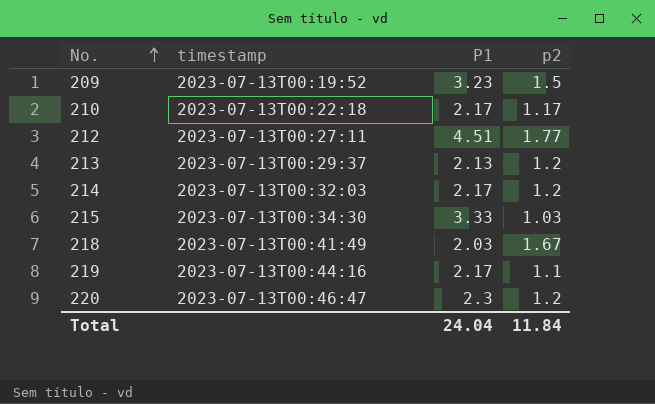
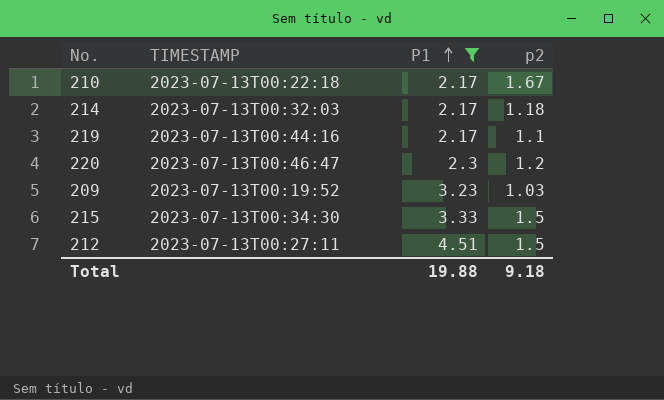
filter: none -> P1 >= 2.17
row order: No. ascending -> P1 ascending
column name: timestamp -> TIMESTAMP
210 | p2: 1.17 -> 1.67
214 | p2: 1.2 -> 1.18
209 | p2: 1.5 -> 1.03
215 | p2: 1.03 -> 1.5
212 | p2: 1.77 -> 1.5
Total | P1: 24.04 -> 19.88
Total | p2: 11.84 -> 9.18

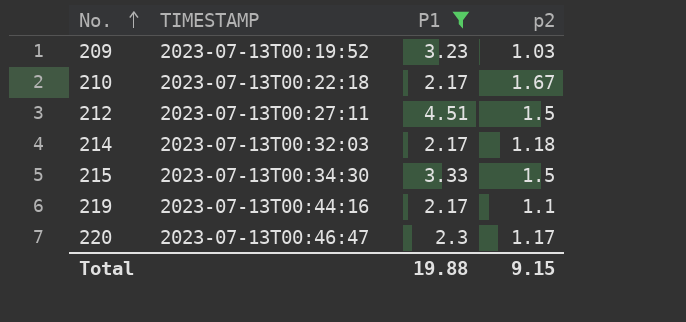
row order: P1 ascending -> No. ascending
220 | p2: 1.2 -> 1.17
Total | p2: 9.18 -> 9.15

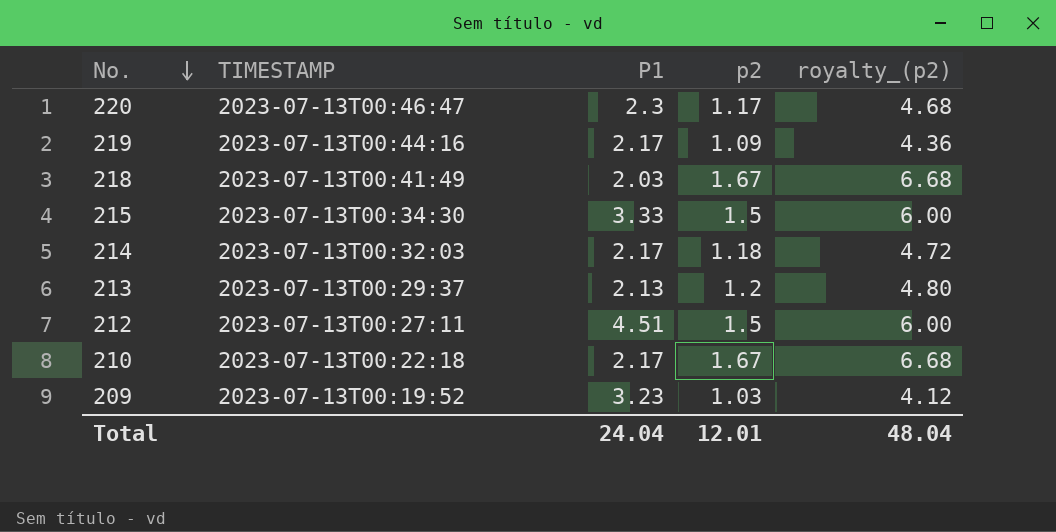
filter: P1 >= 2.17 -> none
row order: No. ascending -> No. descending
column royalty_(p2) | formula: none -> [p2] * 4
219 | p2: 1.1 -> 1.09
Total | P1: 19.88 -> 24.04
Total | p2: 9.15 -> 12.01

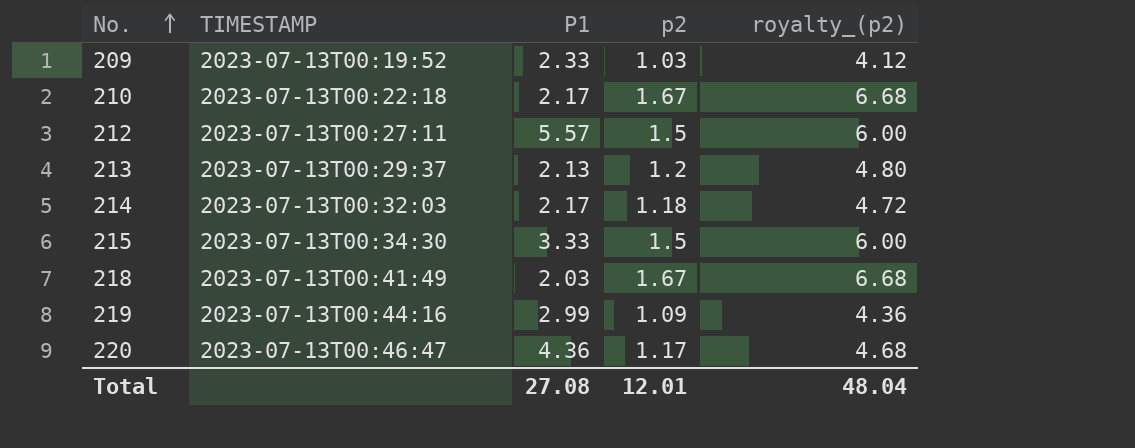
row order: No. descending -> No. ascending
209 | P1: 3.23 -> 2.33
212 | P1: 4.51 -> 5.57
219 | P1: 2.17 -> 2.99
220 | P1: 2.3 -> 4.36
Total | P1: 24.04 -> 27.08

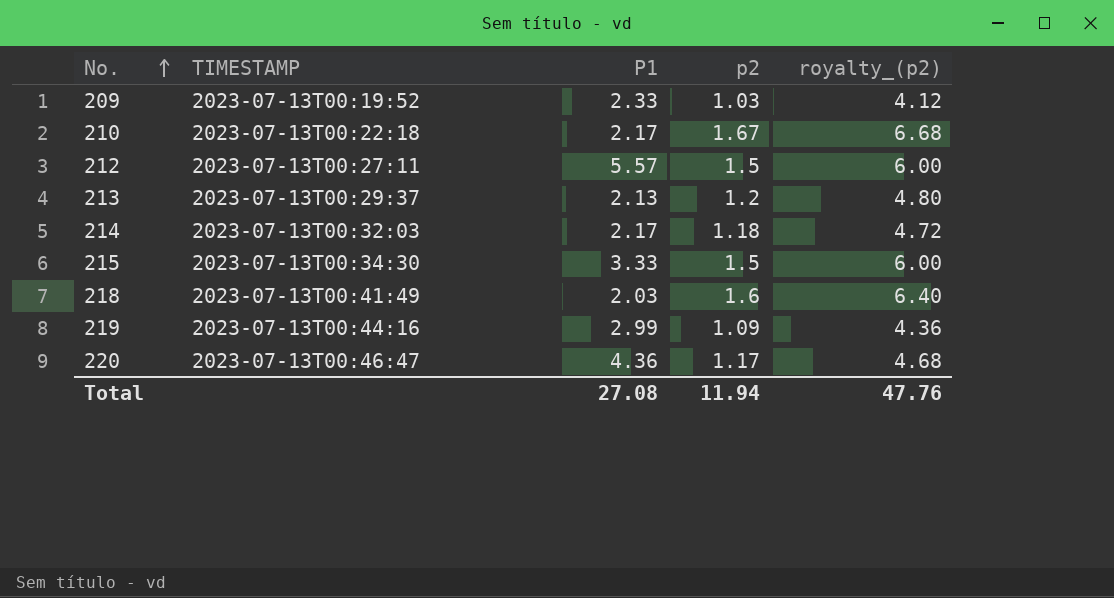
218 | p2: 1.67 -> 1.6
218 | royalty_(p2): 6.68 -> 6.40
Total | p2: 12.01 -> 11.94
Total | royalty_(p2): 48.04 -> 47.76

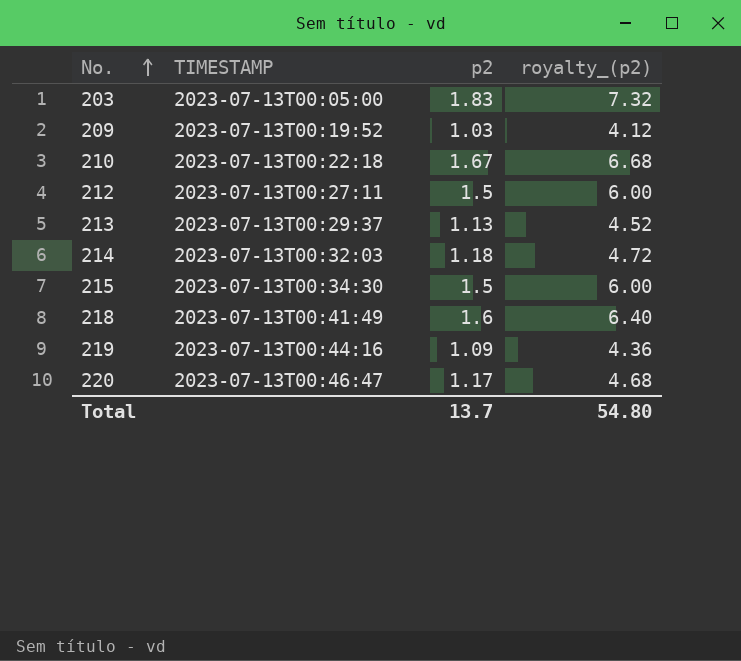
column P1 | position: 3 -> none
row 203: none -> 2023-07-13T00:05:00 | 1.83 | 7.32
213 | p2: 1.2 -> 1.13
213 | royalty_(p2): 4.80 -> 4.52
Total | p2: 11.94 -> 13.7
Total | royalty_(p2): 47.76 -> 54.80

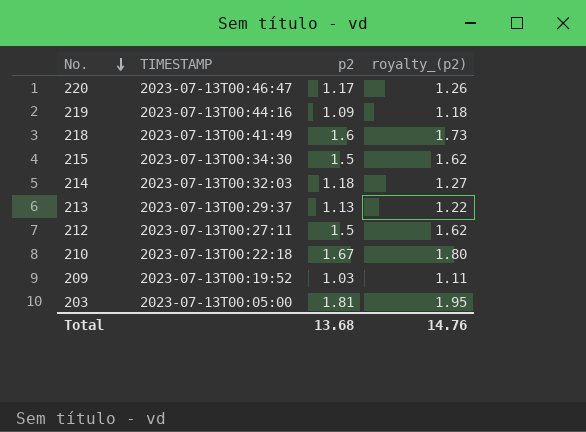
row order: No. ascending -> No. descending
column royalty_(p2) | formula: [p2] * 4 -> [p2] * 1.08
203 | p2: 1.83 -> 1.81
Total | p2: 13.7 -> 13.68
Total | royalty_(p2): 54.80 -> 14.76

